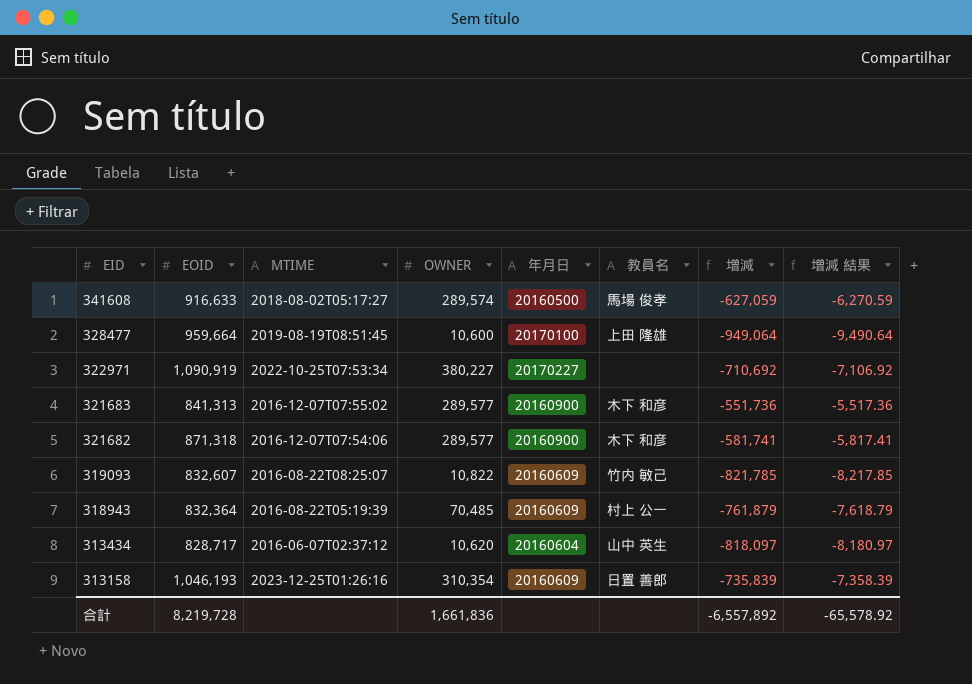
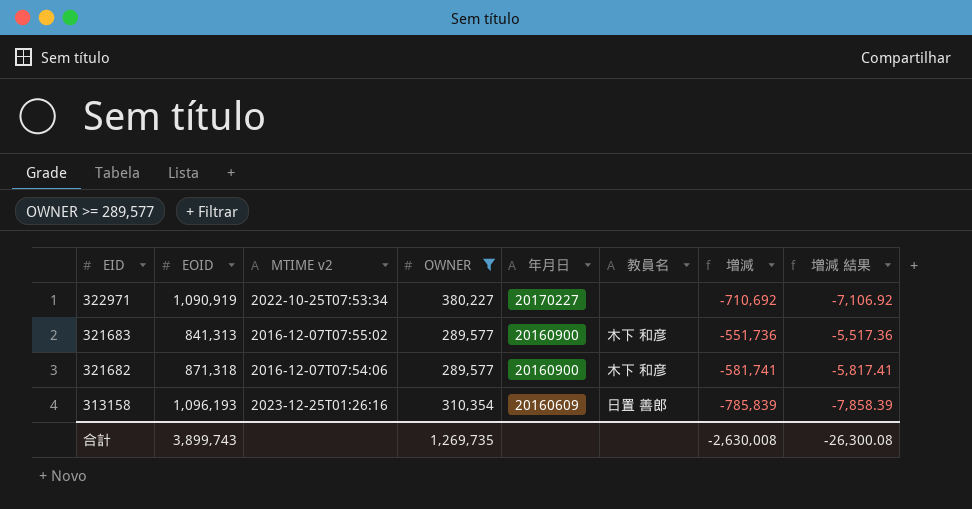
filter: none -> OWNER >= 289,577
column name: MTIME -> MTIME v2
313158 | EOID: 1,046,193 -> 1,096,193
313158 | 増減: -735,839 -> -785,839
313158 | 増減 結果: -7,358.39 -> -7,858.39
合計 | EOID: 8,219,728 -> 3,899,743
合計 | OWNER: 1,661,836 -> 1,269,735
合計 | 増減: -6,557,892 -> -2,630,008
合計 | 増減 結果: -65,578.92 -> -26,300.08

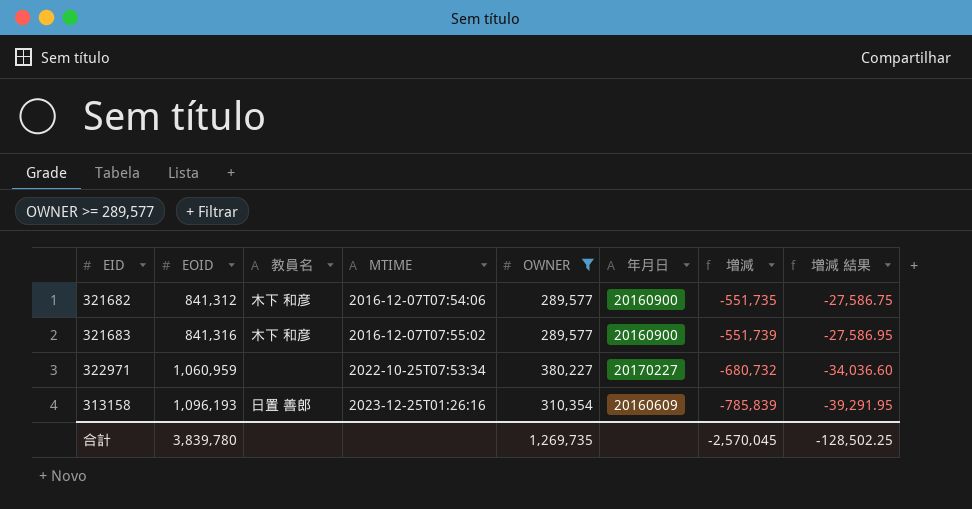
row order: EID descending -> EOID ascending
column 教員名 | position: 6 -> 3
column name: MTIME v2 -> MTIME
column 増減 結果 | formula: [増減] * 0.01 -> [増減] * 0.05
321682 | EOID: 871,318 -> 841,312
321682 | 増減: -581,741 -> -551,735
321683 | EOID: 841,313 -> 841,316
321683 | 増減: -551,736 -> -551,739
322971 | EOID: 1,090,919 -> 1,060,959
322971 | 増減: -710,692 -> -680,732
合計 | EOID: 3,899,743 -> 3,839,780
合計 | 増減: -2,630,008 -> -2,570,045
合計 | 増減 結果: -26,300.08 -> -128,502.25

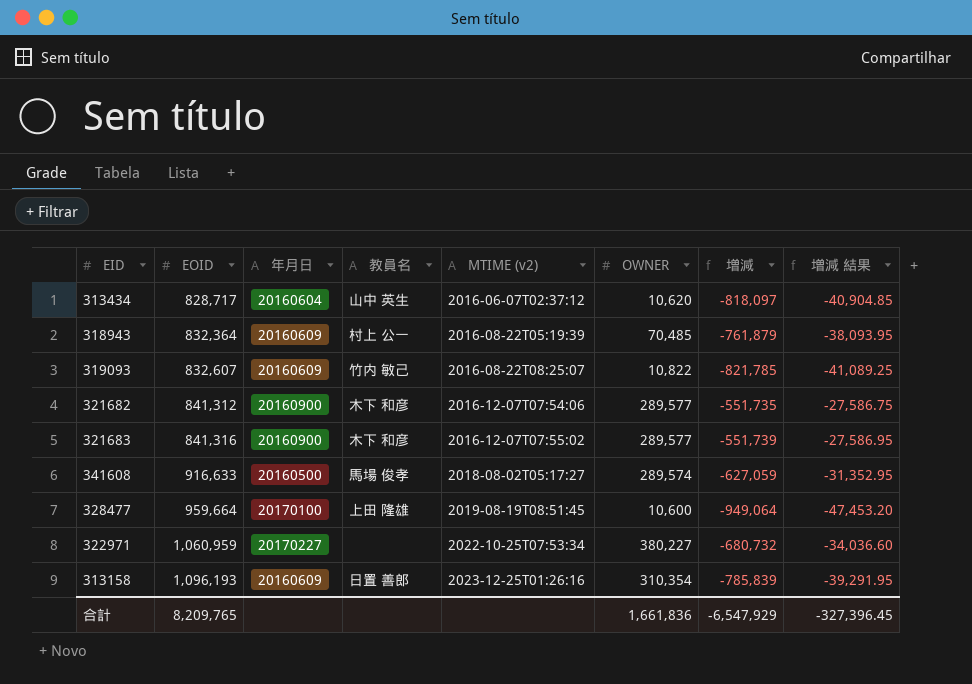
filter: OWNER >= 289,577 -> none
column 年月日 | position: 6 -> 3
column name: MTIME -> MTIME (v2)
合計 | EOID: 3,839,780 -> 8,209,765
合計 | OWNER: 1,269,735 -> 1,661,836
合計 | 増減: -2,570,045 -> -6,547,929
合計 | 増減 結果: -128,502.25 -> -327,396.45

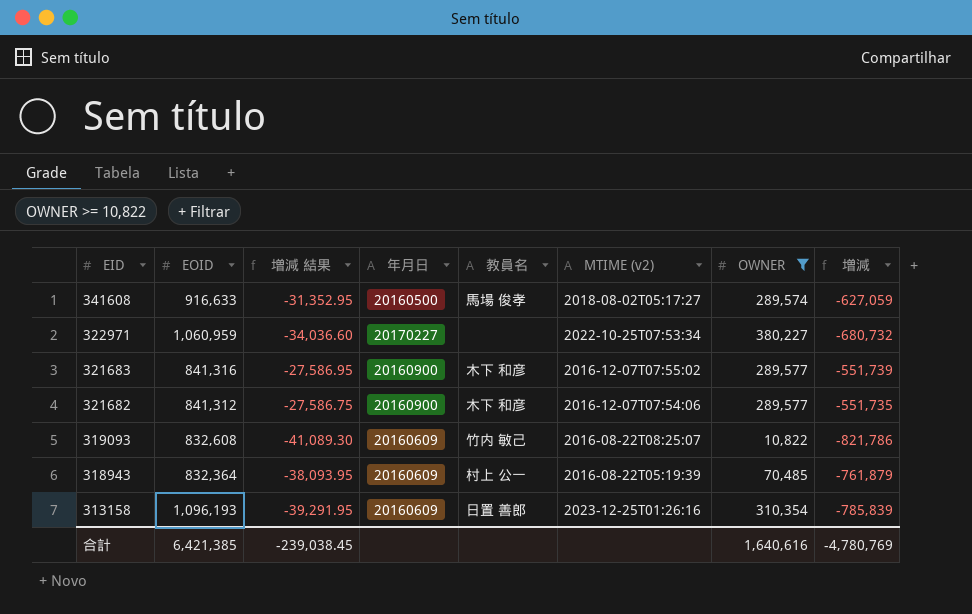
filter: none -> OWNER >= 10,822
row order: EOID ascending -> EID descending
column 増減 結果 | position: 8 -> 3
319093 | EOID: 832,607 -> 832,608
319093 | 増減 結果: -41,089.25 -> -41,089.30
319093 | 増減: -821,785 -> -821,786
合計 | EOID: 8,209,765 -> 6,421,385
合計 | 増減 結果: -327,396.45 -> -239,038.45
合計 | OWNER: 1,661,836 -> 1,640,616
合計 | 増減: -6,547,929 -> -4,780,769

